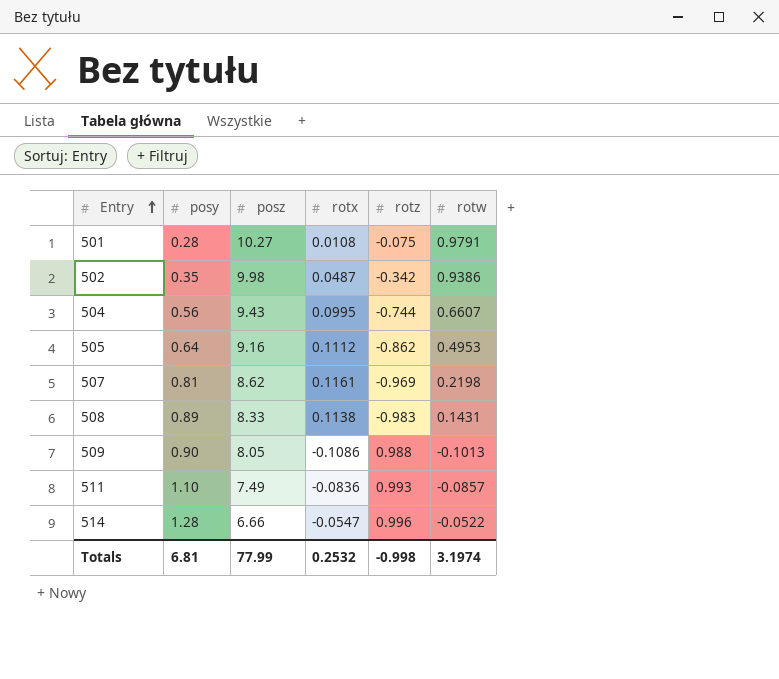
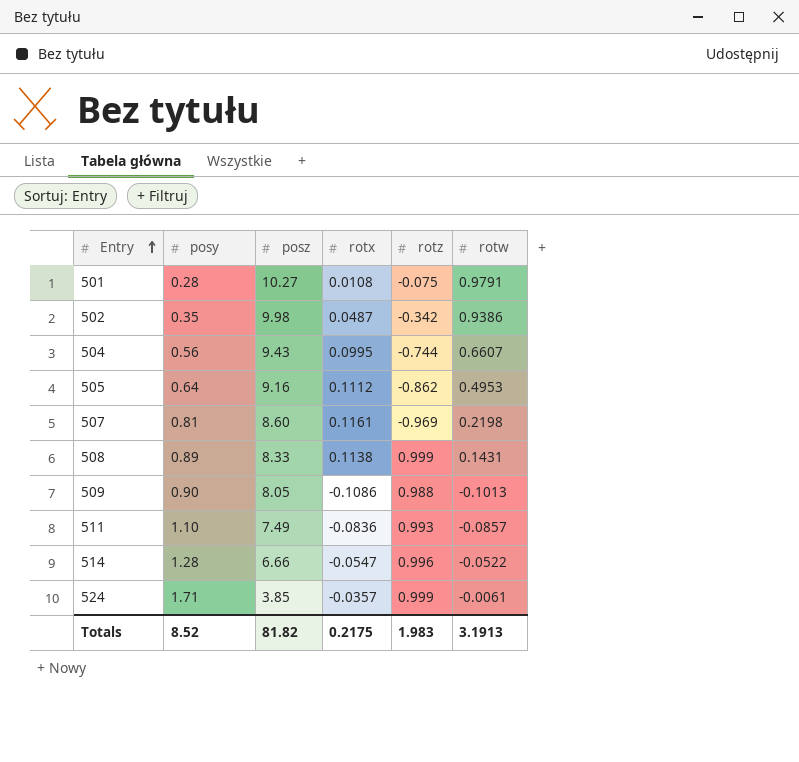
507 | posz: 8.62 -> 8.60
508 | rotz: -0.983 -> 0.999
row 524: none -> 1.71 | 3.85 | -0.0357 | 0.999 | -0.0061
Totals | posy: 6.81 -> 8.52
Totals | posz: 77.99 -> 81.82
Totals | rotx: 0.2532 -> 0.2175
Totals | rotz: -0.998 -> 1.983
Totals | rotw: 3.1974 -> 3.1913

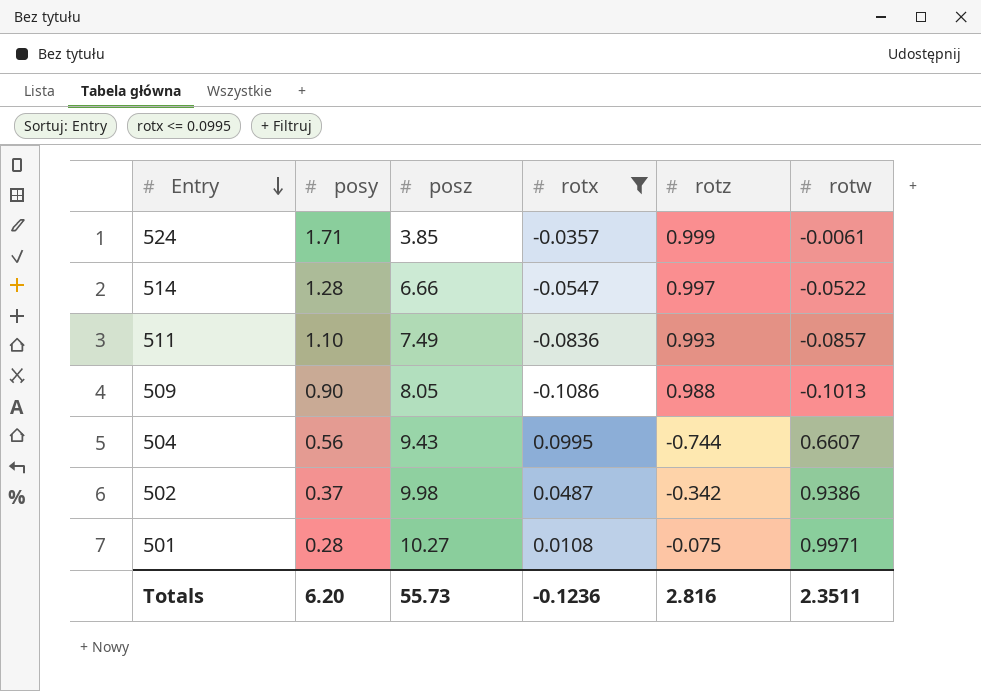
filter: none -> rotx <= 0.0995
row order: Entry ascending -> Entry descending
514 | rotz: 0.996 -> 0.997
502 | posy: 0.35 -> 0.37
501 | rotw: 0.9791 -> 0.9971
Totals | posy: 8.52 -> 6.20
Totals | posz: 81.82 -> 55.73
Totals | rotx: 0.2175 -> -0.1236
Totals | rotz: 1.983 -> 2.816
Totals | rotw: 3.1913 -> 2.3511

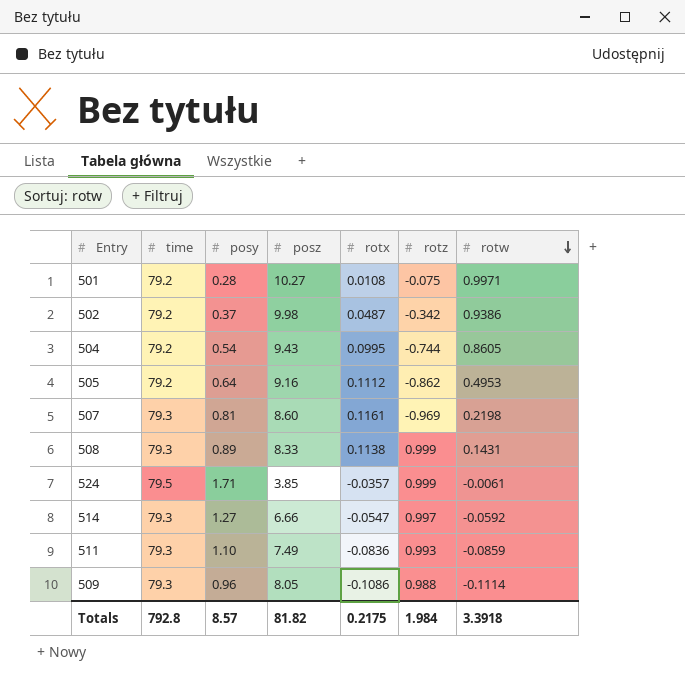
filter: rotx <= 0.0995 -> none
row order: Entry descending -> rotw descending
column time | position: none -> 2
504 | posy: 0.56 -> 0.54
504 | rotw: 0.6607 -> 0.8605
514 | posy: 1.28 -> 1.27
514 | rotw: -0.0522 -> -0.0592
511 | rotw: -0.0857 -> -0.0859
509 | posy: 0.90 -> 0.96
509 | rotw: -0.1013 -> -0.1114
Totals | posy: 6.20 -> 8.57
Totals | posz: 55.73 -> 81.82
Totals | rotx: -0.1236 -> 0.2175
Totals | rotz: 2.816 -> 1.984
Totals | rotw: 2.3511 -> 3.3918

